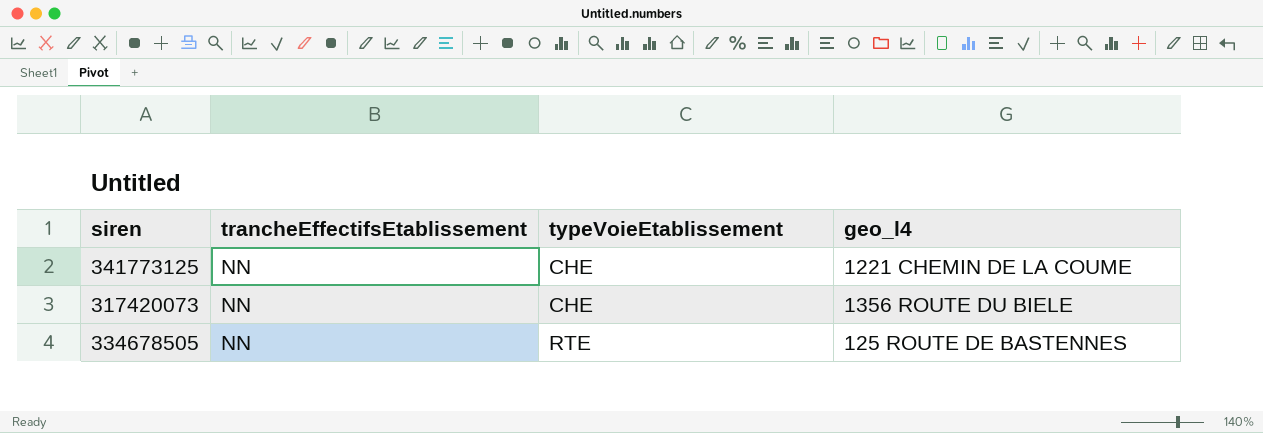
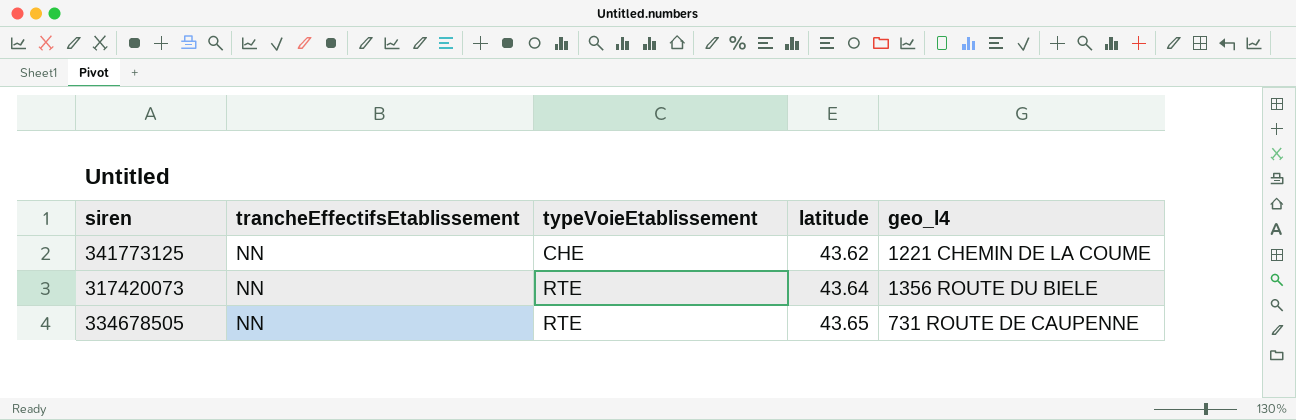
column latitude | position: none -> 4
317420073 | typeVoieEtablissement: CHE -> RTE
334678505 | geo_l4: 125 ROUTE DE BASTENNES -> 731 ROUTE DE CAUPENNE

